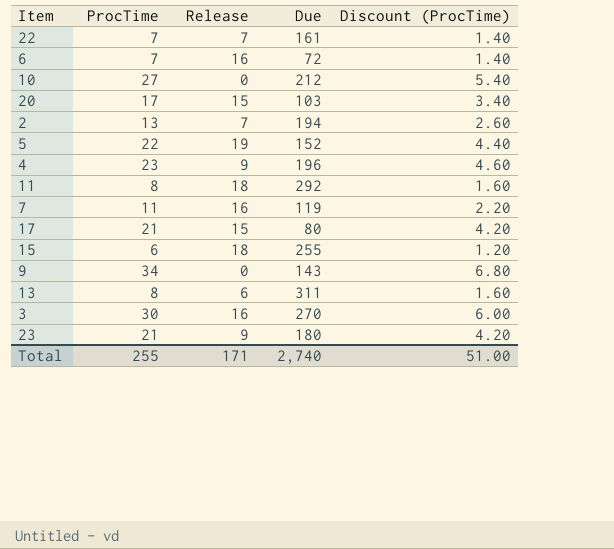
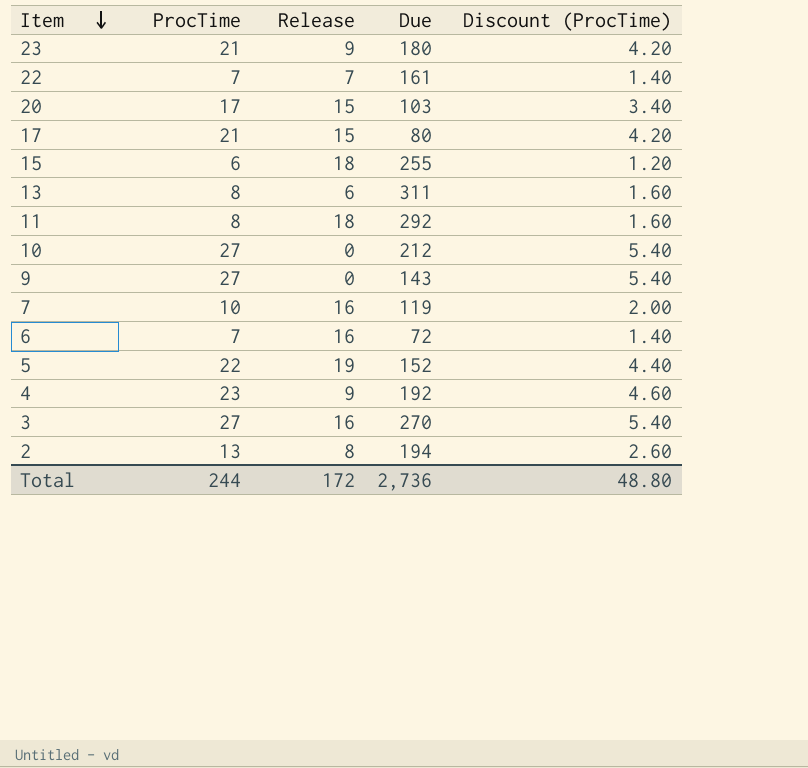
row order: none -> Item descending
9 | ProcTime: 34 -> 27
9 | Discount (ProcTime): 6.80 -> 5.40
7 | ProcTime: 11 -> 10
7 | Discount (ProcTime): 2.20 -> 2.00
4 | Due: 196 -> 192
3 | ProcTime: 30 -> 27
3 | Discount (ProcTime): 6.00 -> 5.40
2 | Release: 7 -> 8
Total | ProcTime: 255 -> 244
Total | Release: 171 -> 172
Total | Due: 2,740 -> 2,736
Total | Discount (ProcTime): 51.00 -> 48.80

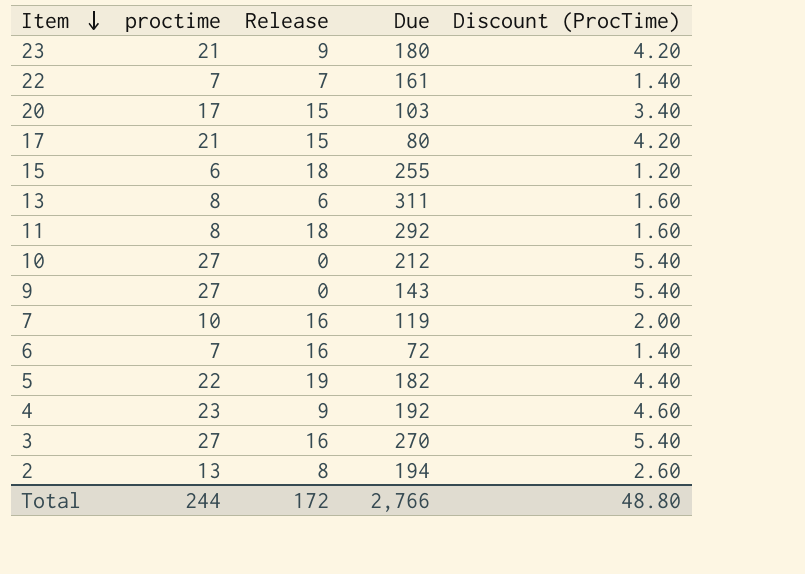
column name: ProcTime -> proctime
5 | Due: 152 -> 182
Total | Due: 2,736 -> 2,766

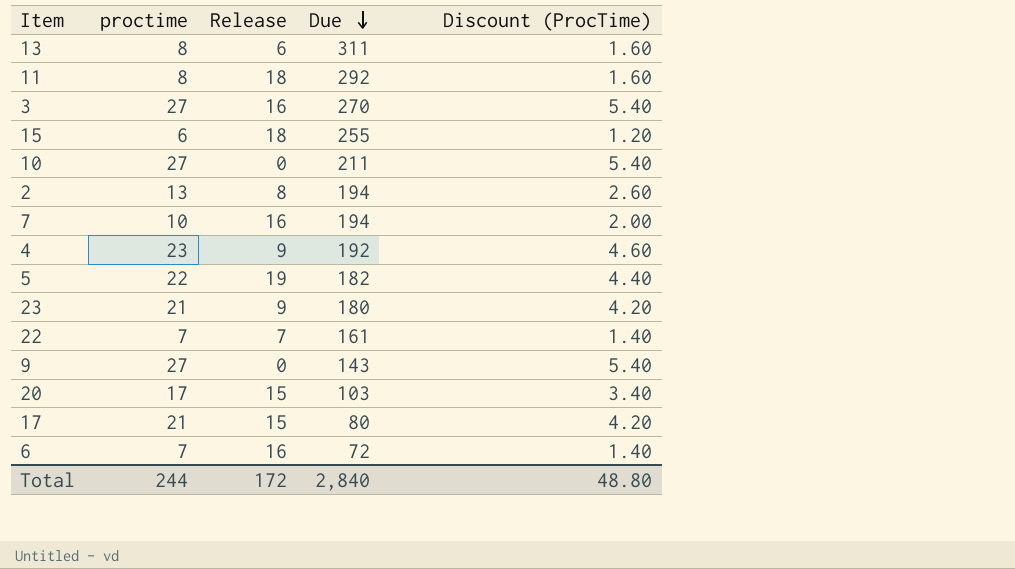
row order: Item descending -> Due descending
10 | Due: 212 -> 211
7 | Due: 119 -> 194
Total | Due: 2,766 -> 2,840

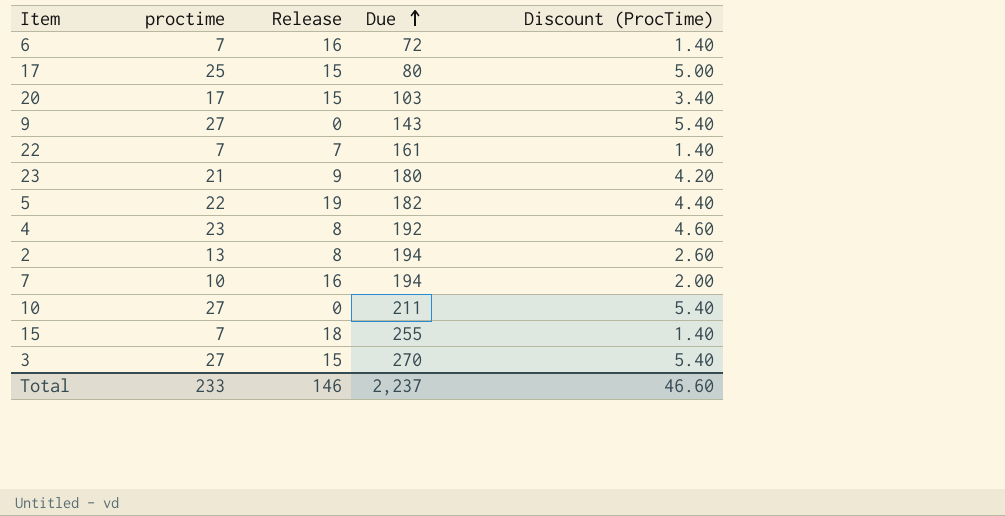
row order: Due descending -> Due ascending
row 13: 8 | 6 | 311 | 1.60 -> none
row 11: 8 | 18 | 292 | 1.60 -> none
17 | proctime: 21 -> 25
17 | Discount (ProcTime): 4.20 -> 5.00
4 | Release: 9 -> 8
15 | proctime: 6 -> 7
15 | Discount (ProcTime): 1.20 -> 1.40
3 | Release: 16 -> 15
Total | proctime: 244 -> 233
Total | Release: 172 -> 146
Total | Due: 2,840 -> 2,237
Total | Discount (ProcTime): 48.80 -> 46.60

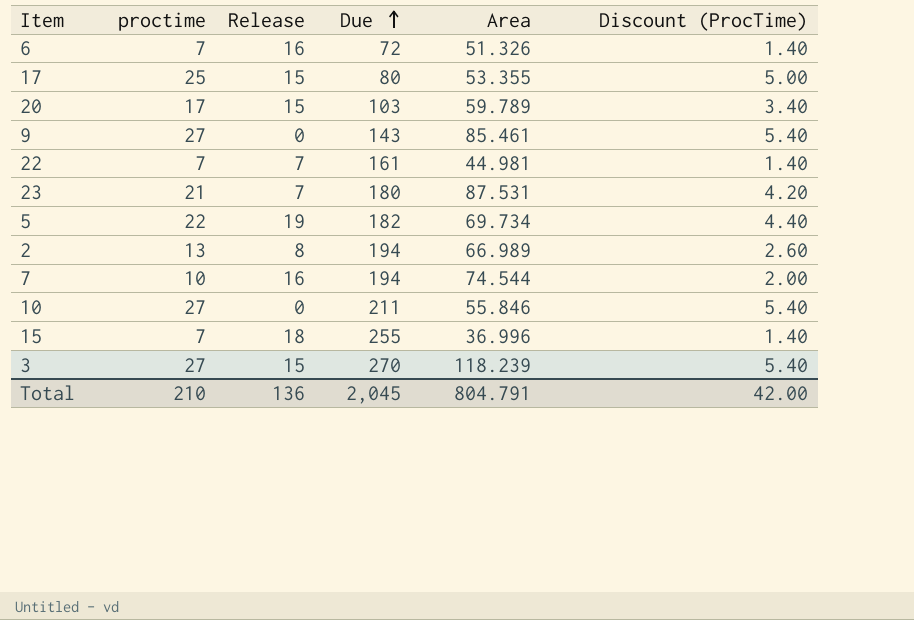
column Area | position: none -> 5
row 4: 23 | 8 | 192 | 4.60 -> none
23 | Release: 9 -> 7
Total | proctime: 233 -> 210
Total | Release: 146 -> 136
Total | Due: 2,237 -> 2,045
Total | Discount (ProcTime): 46.60 -> 42.00

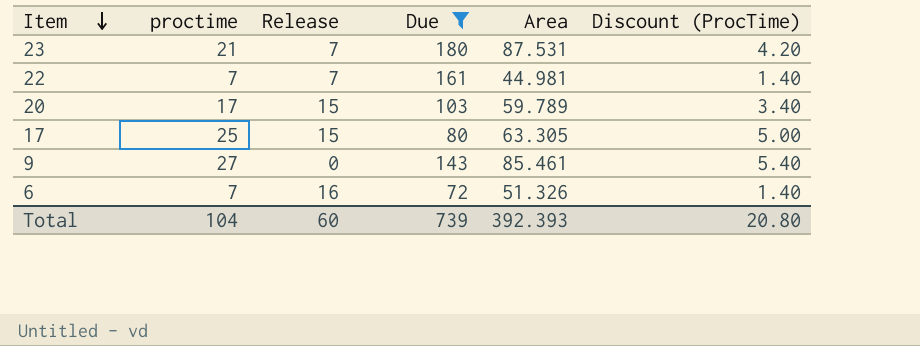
filter: none -> Due <= 180
row order: Due ascending -> Item descending
17 | Area: 53.355 -> 63.305
Total | proctime: 210 -> 104
Total | Release: 136 -> 60
Total | Due: 2,045 -> 739
Total | Area: 804.791 -> 392.393
Total | Discount (ProcTime): 42.00 -> 20.80

